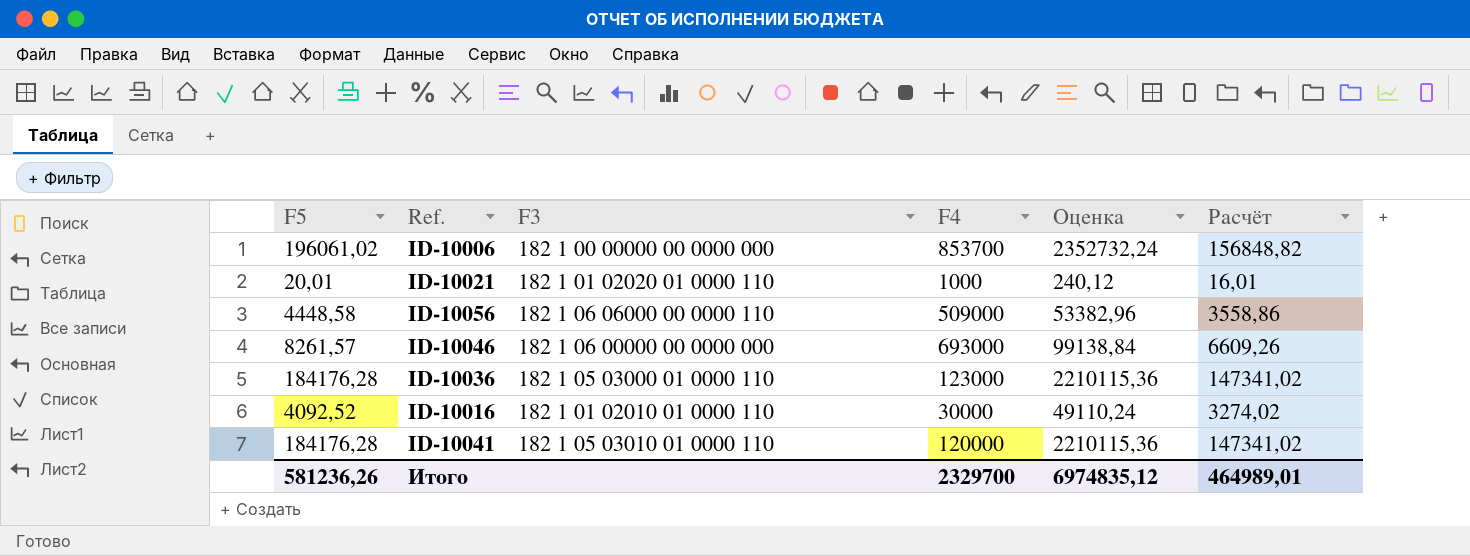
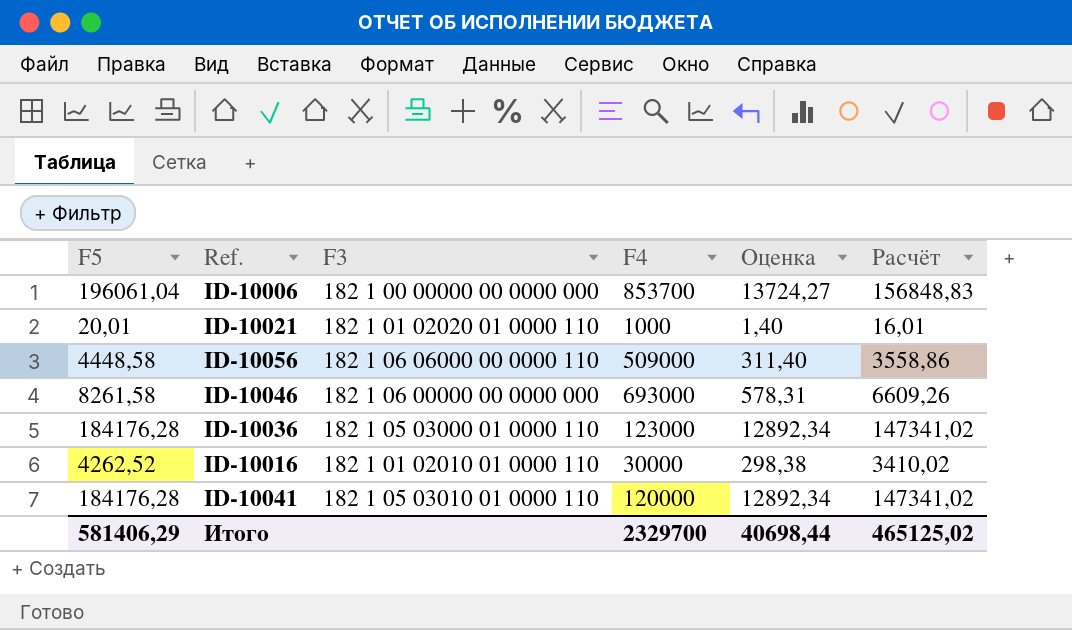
column Оценка | formula: [F5] * 12 -> [F5] * 0,07
ID-10006 | F5: 196061,02 -> 196061,04
ID-10006 | Расчёт: 156848,82 -> 156848,83
ID-10046 | F5: 8261,57 -> 8261,58
ID-10016 | F5: 4092,52 -> 4262,52
ID-10016 | Расчёт: 3274,02 -> 3410,02
Итого | F5: 581236,26 -> 581406,29
Итого | Оценка: 6974835,12 -> 40698,44
Итого | Расчёт: 464989,01 -> 465125,02

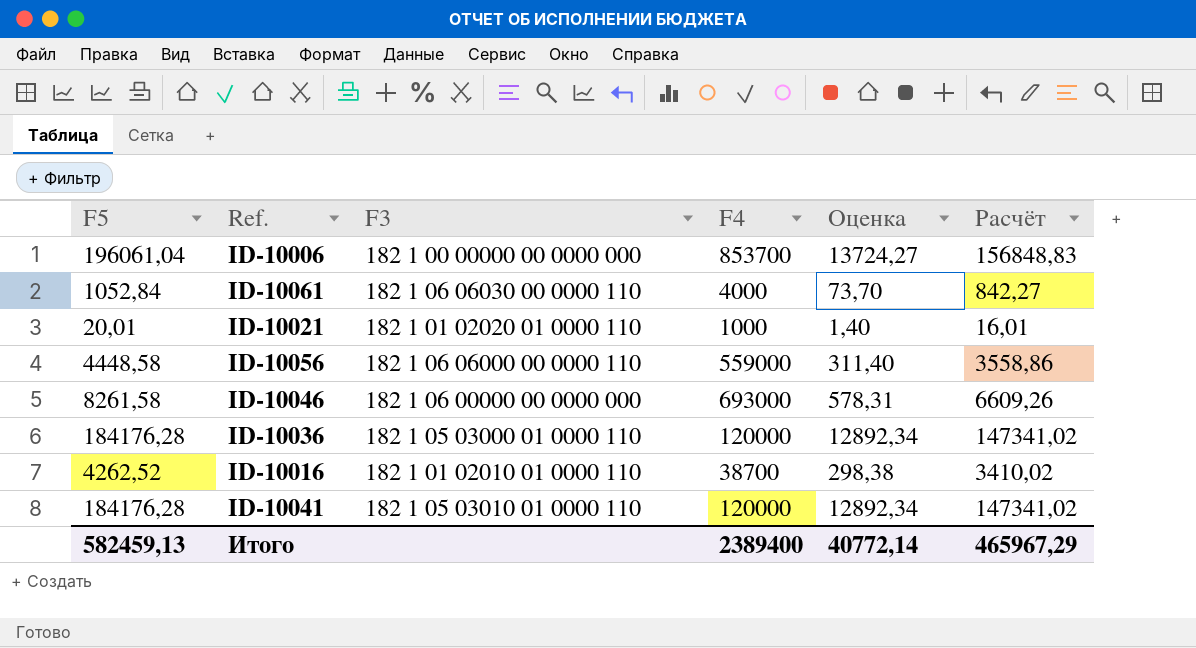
row ID-10061: none -> 1052,84 | 182 1 06 06030 00 0000 110 | 4000 | 73,70 | 842,27
ID-10056 | F4: 509000 -> 559000
ID-10036 | F4: 123000 -> 120000
ID-10016 | F4: 30000 -> 38700
Итого | F5: 581406,29 -> 582459,13
Итого | F4: 2329700 -> 2389400
Итого | Оценка: 40698,44 -> 40772,14
Итого | Расчёт: 465125,02 -> 465967,29

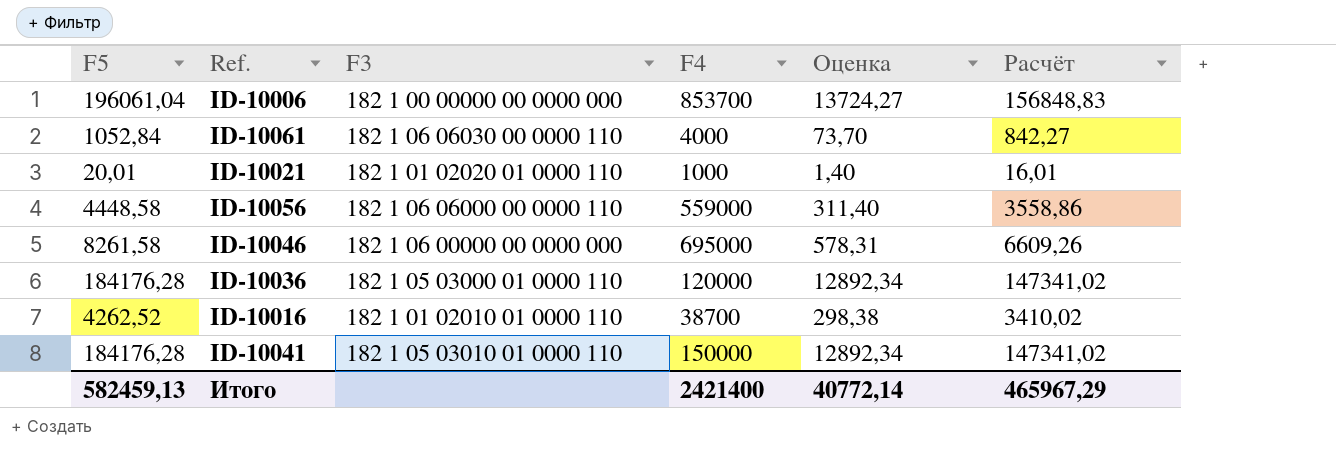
ID-10046 | F4: 693000 -> 695000
ID-10041 | F4: 120000 -> 150000
Итого | F4: 2389400 -> 2421400

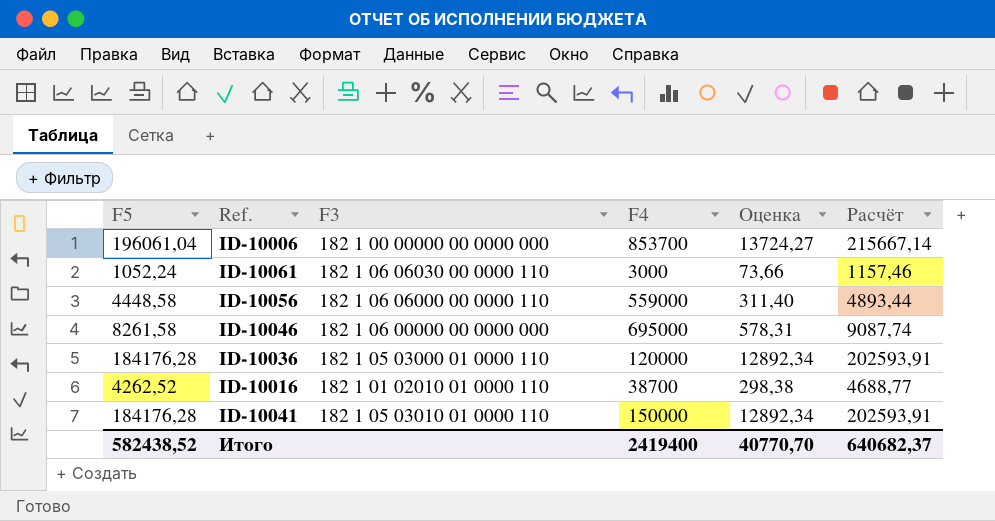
column Расчёт | formula: [F5] * 0,8 -> [F5] * 1,1
row ID-10021: 20,01 | 182 1 01 02020 01 0000 110 | 1000 | 1,40 | 16,01 -> none
ID-10061 | F5: 1052,84 -> 1052,24
ID-10061 | F4: 4000 -> 3000
ID-10061 | Оценка: 73,70 -> 73,66
Итого | F5: 582459,13 -> 582438,52
Итого | F4: 2421400 -> 2419400
Итого | Оценка: 40772,14 -> 40770,70
Итого | Расчёт: 465967,29 -> 640682,37

